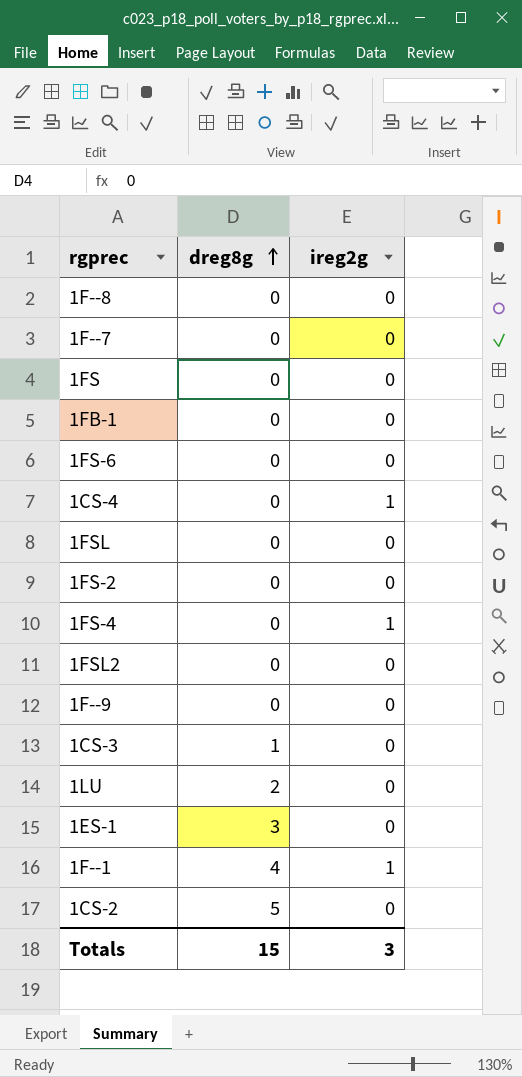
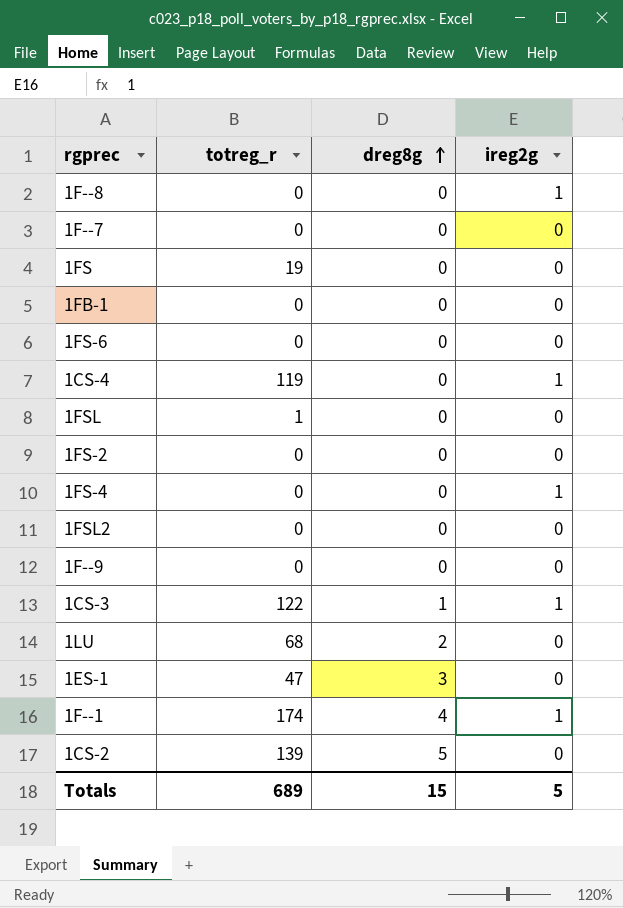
column totreg_r | position: none -> 2
1F--8 | ireg2g: 0 -> 1
1CS-3 | ireg2g: 0 -> 1
Totals | ireg2g: 3 -> 5

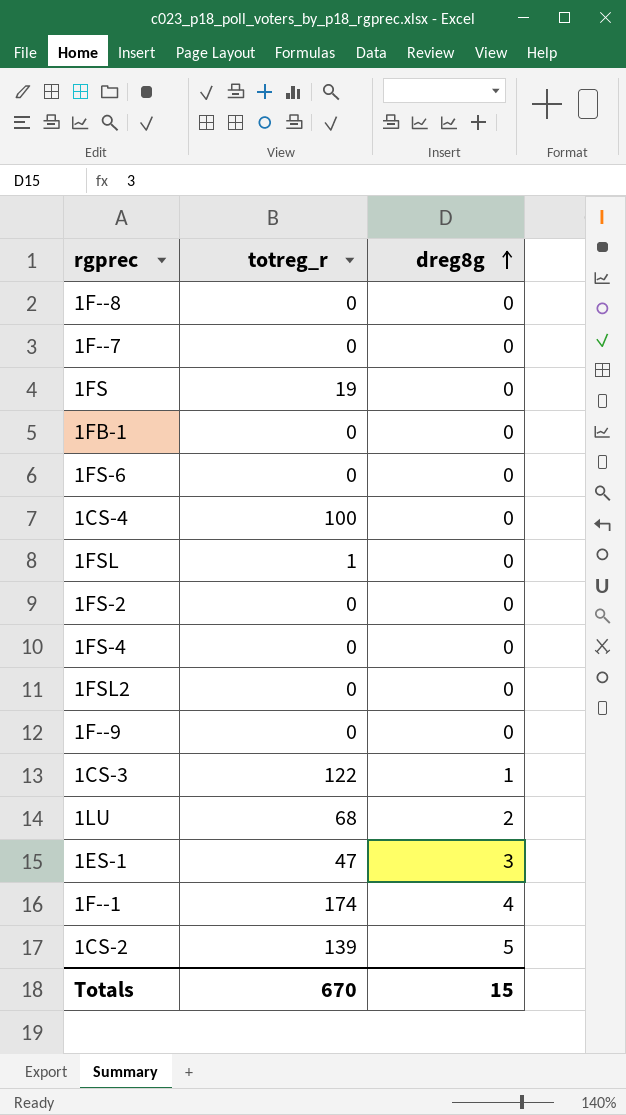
column ireg2g | position: 4 -> none
1CS-4 | totreg_r: 119 -> 100
Totals | totreg_r: 689 -> 670

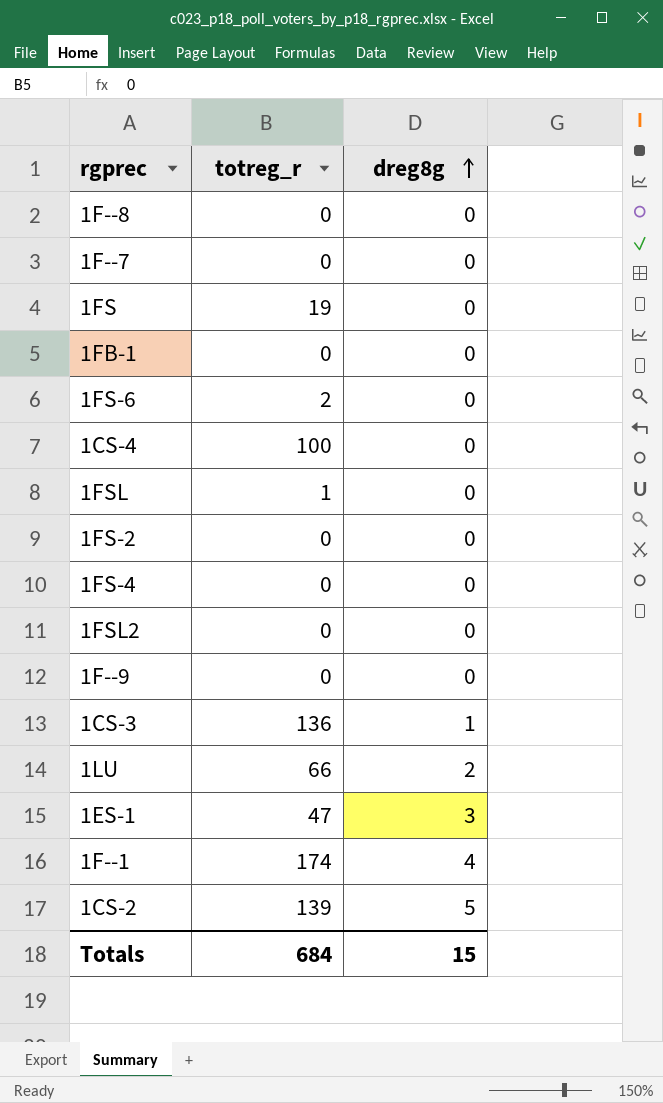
1FS-6 | totreg_r: 0 -> 2
1CS-3 | totreg_r: 122 -> 136
1LU | totreg_r: 68 -> 66
Totals | totreg_r: 670 -> 684

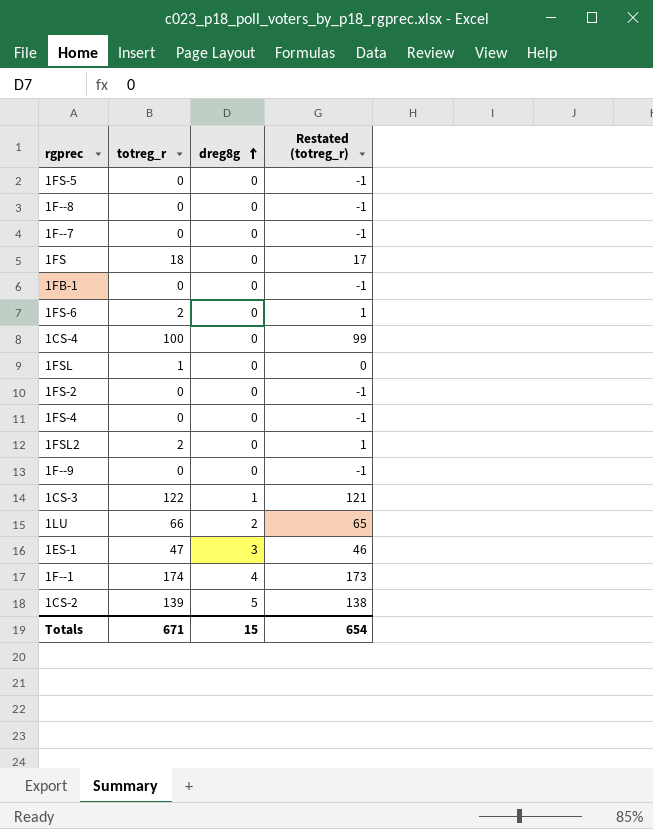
column Restated (totreg_r) | formula: none -> [totreg_r] - 1
row 1FS-5: none -> 0 | 0 | -1
1FS | totreg_r: 19 -> 18
1FSL2 | totreg_r: 0 -> 2
1CS-3 | totreg_r: 136 -> 122
Totals | totreg_r: 684 -> 671

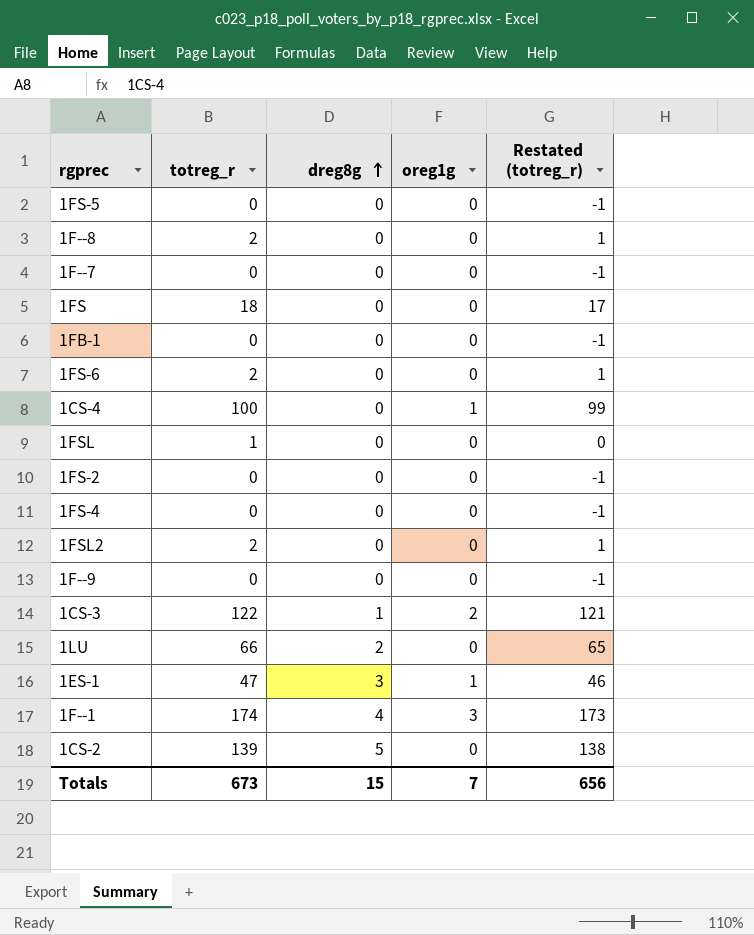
column oreg1g | position: none -> 4
1F--8 | totreg_r: 0 -> 2
1F--8 | Restated (totreg_r): -1 -> 1
Totals | totreg_r: 671 -> 673
Totals | Restated (totreg_r): 654 -> 656

